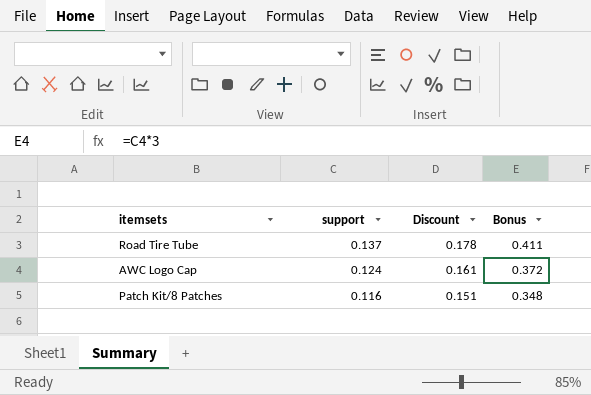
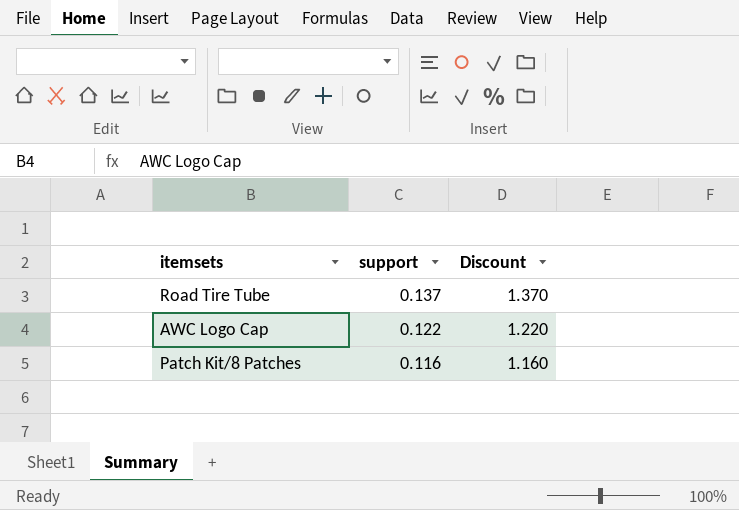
column Bonus | formula: [support] * 3 -> none
column Discount | formula: [support] * 1.3 -> [support] * 10
AWC Logo Cap | support: 0.124 -> 0.122

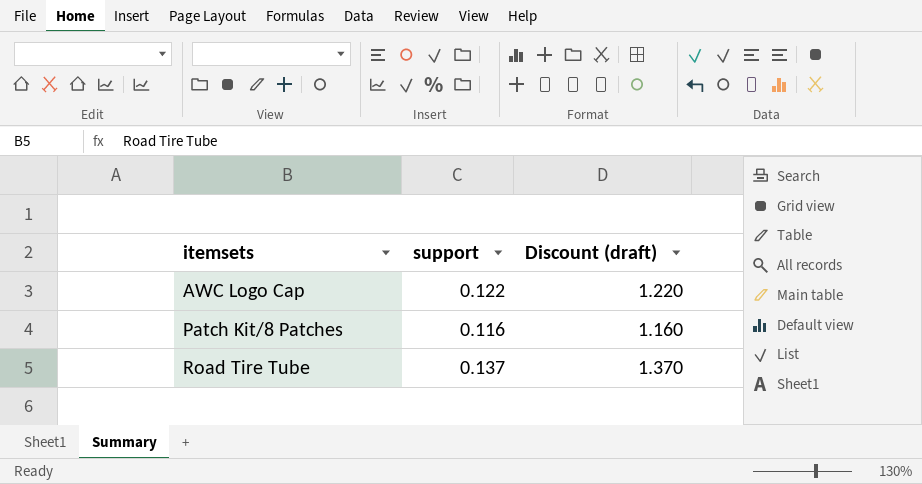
row order: support descending -> itemsets ascending
column name: Discount -> Discount (draft)

